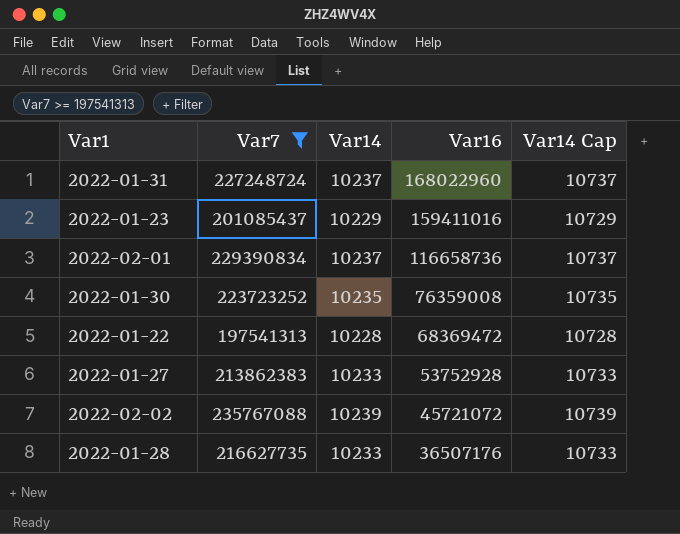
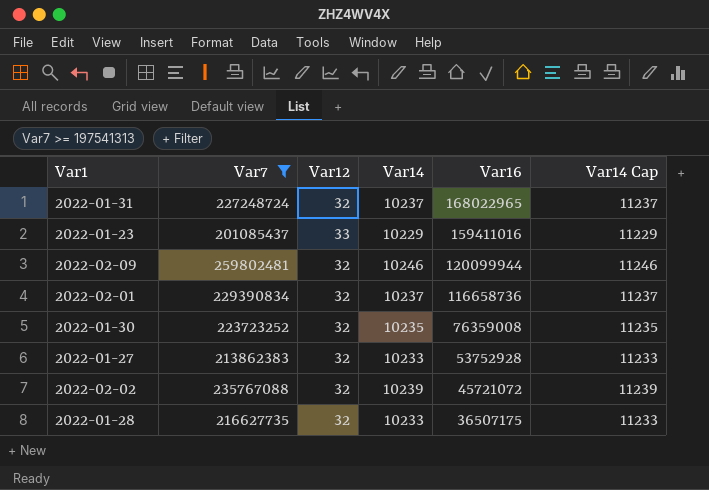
column Var12 | position: none -> 3
column Var14 Cap | formula: [Var14] + 500 -> [Var14] + 1000
row 2022-01-22: 197541313 | 10228 | 68369472 | 10728 -> none
2022-01-31 | Var16: 168022960 -> 168022965
row 2022-02-09: none -> 259802481 | 32 | 10246 | 120099944 | 11246
2022-01-28 | Var16: 36507176 -> 36507175

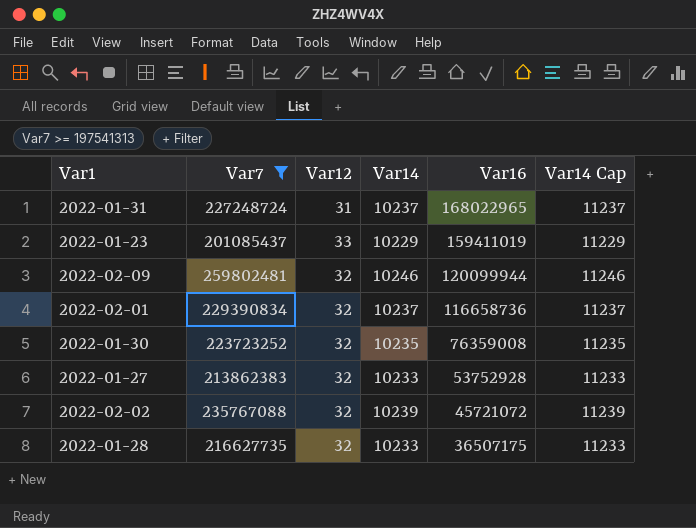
2022-01-31 | Var12: 32 -> 31
2022-01-23 | Var16: 159411016 -> 159411019

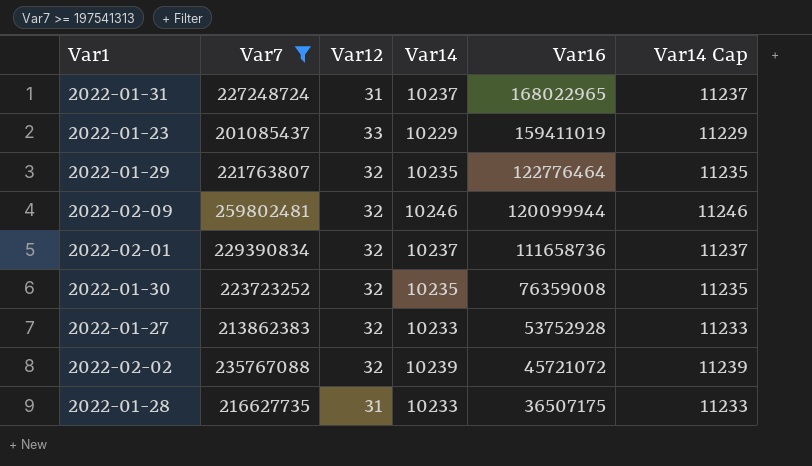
row 2022-01-29: none -> 221763807 | 32 | 10235 | 122776464 | 11235
2022-02-01 | Var16: 116658736 -> 111658736
2022-01-28 | Var12: 32 -> 31

